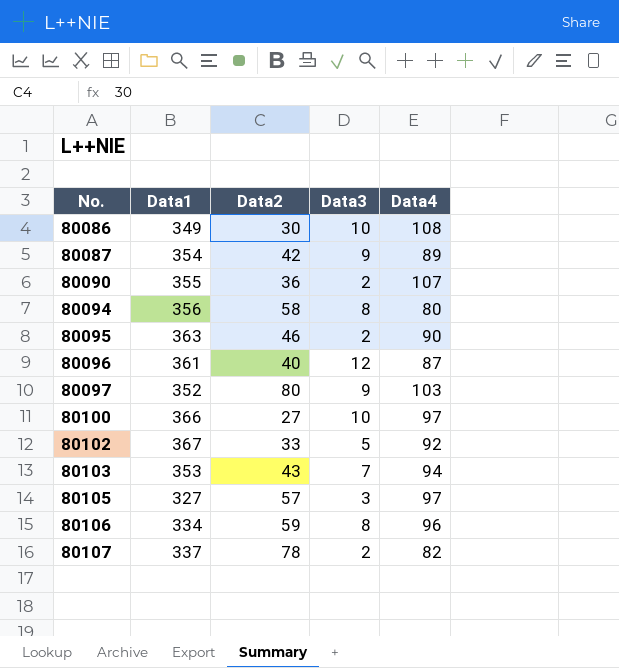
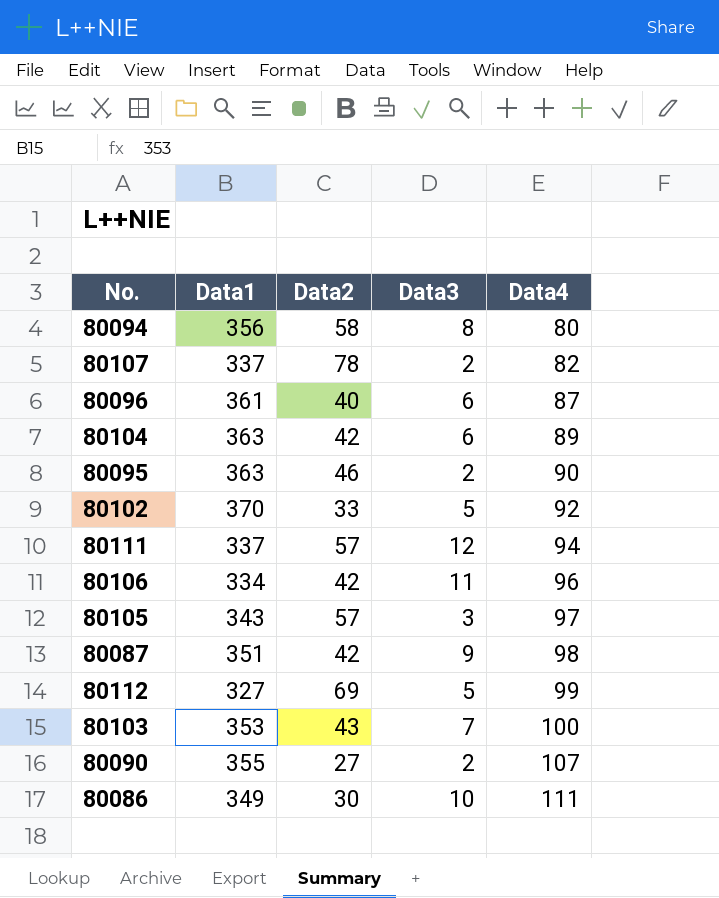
row order: No. ascending -> Data4 ascending
row 80097: 352 | 80 | 9 | 103 -> none
row 80100: 366 | 27 | 10 | 97 -> none
80096 | Data3: 12 -> 6
row 80104: none -> 363 | 42 | 6 | 89
80102 | Data1: 367 -> 370
row 80111: none -> 337 | 57 | 12 | 94
80106 | Data2: 59 -> 42
80106 | Data3: 8 -> 11
80105 | Data1: 327 -> 343
80087 | Data1: 354 -> 351
80087 | Data4: 89 -> 98
row 80112: none -> 327 | 69 | 5 | 99
80103 | Data4: 94 -> 100
80090 | Data2: 36 -> 27
80086 | Data4: 108 -> 111

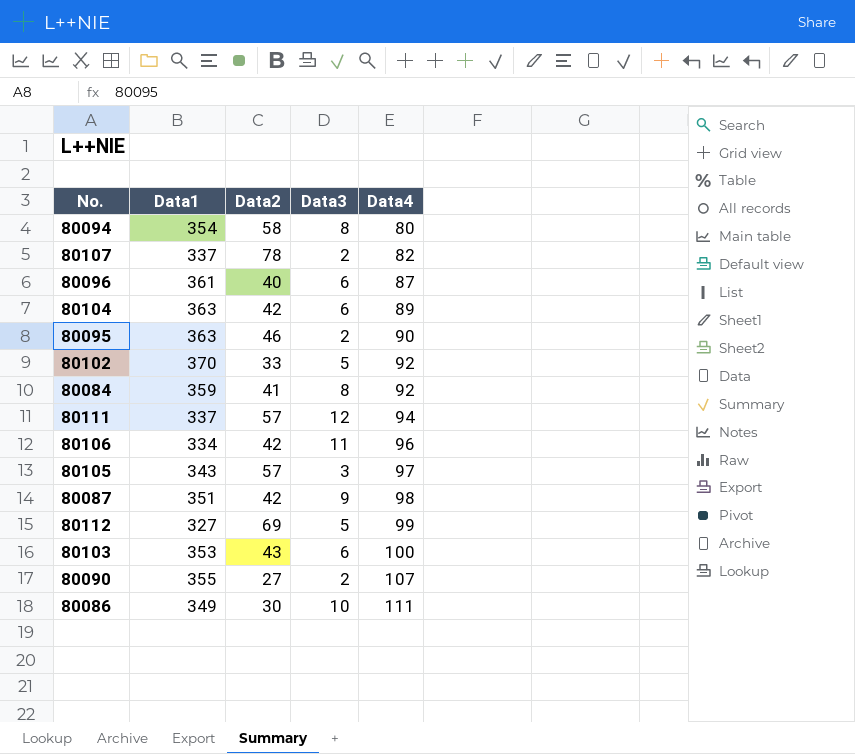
80094 | Data1: 356 -> 354
row 80084: none -> 359 | 41 | 8 | 92
80103 | Data3: 7 -> 6

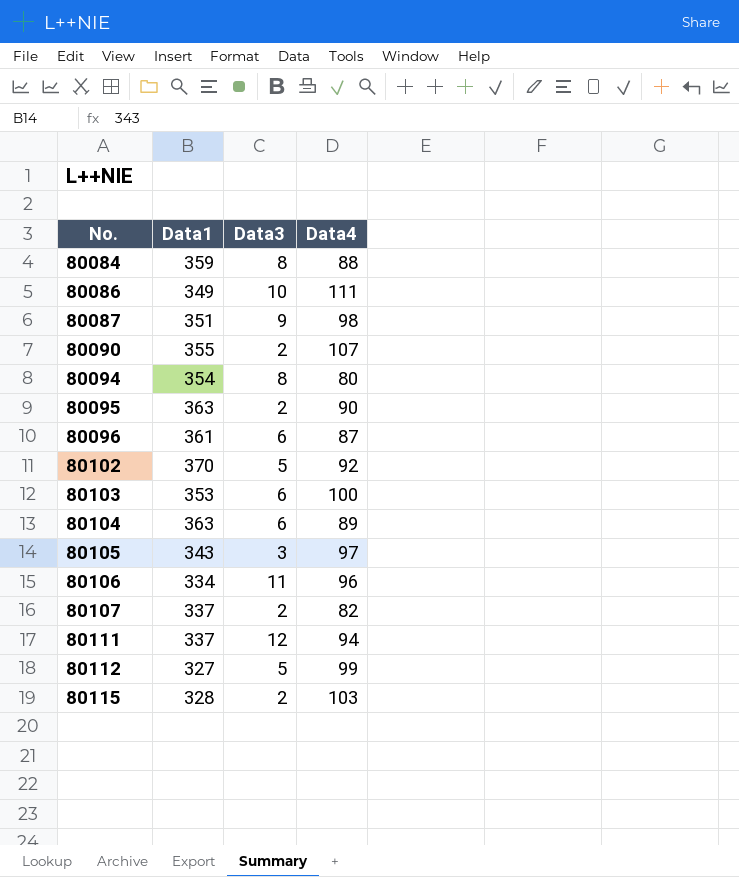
row order: Data4 ascending -> No. ascending
column Data2 | position: 3 -> none
80084 | Data4: 92 -> 88
row 80115: none -> 328 | 2 | 103

